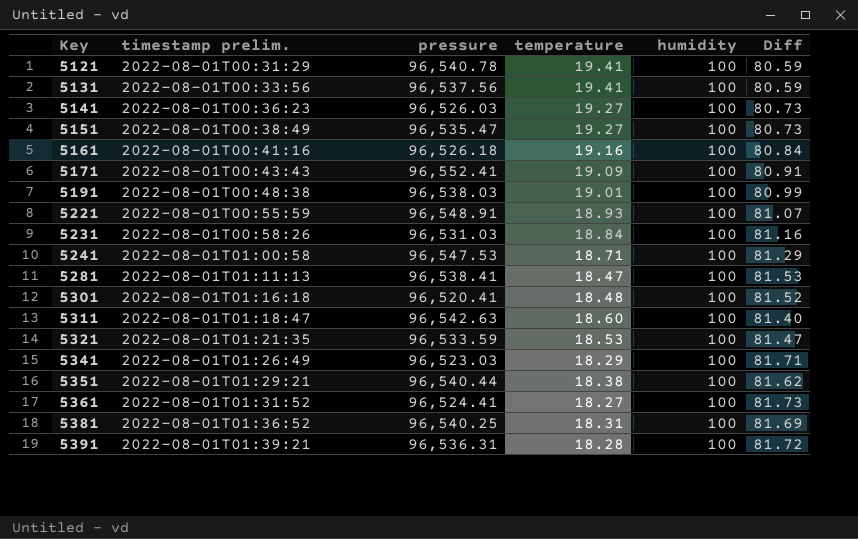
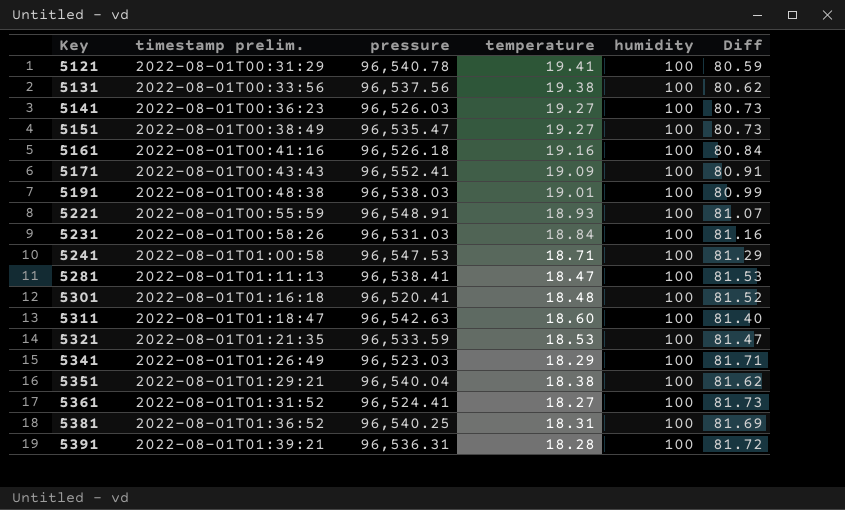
5131 | temperature: 19.41 -> 19.38
5131 | Diff: 80.59 -> 80.62
5351 | pressure: 96,540.44 -> 96,540.04

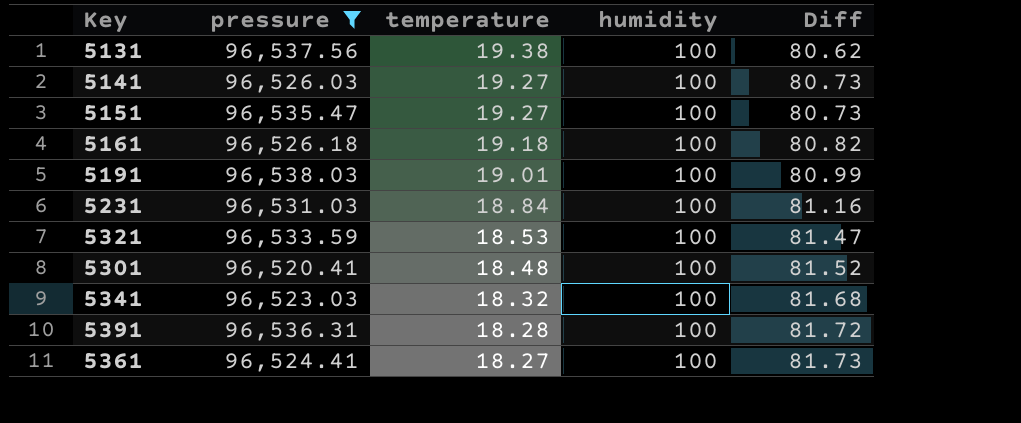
filter: none -> pressure <= 96,538.03
row order: Key ascending -> temperature descending
column timestamp prelim. | position: 2 -> none
5161 | temperature: 19.16 -> 19.18
5161 | Diff: 80.84 -> 80.82
5341 | temperature: 18.29 -> 18.32
5341 | Diff: 81.71 -> 81.68

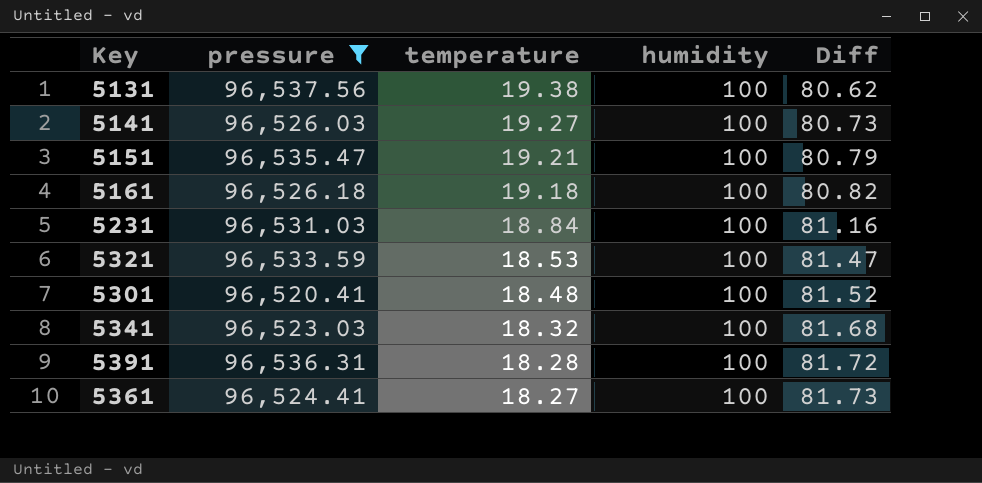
row 5191: 96,538.03 | 19.01 | 100 | 80.99 -> none
5151 | temperature: 19.27 -> 19.21
5151 | Diff: 80.73 -> 80.79

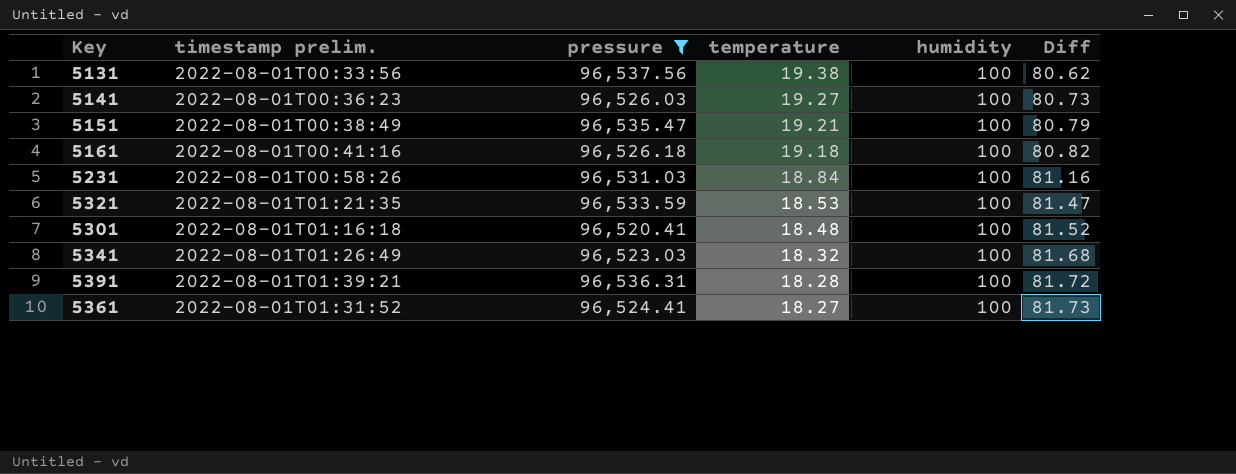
column timestamp prelim. | position: none -> 2

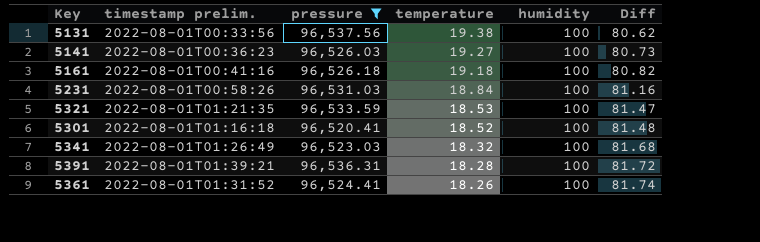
row 5151: 2022-08-01T00:38:49 | 96,535.47 | 19.21 | 100 | 80.79 -> none
5301 | temperature: 18.48 -> 18.52
5301 | Diff: 81.52 -> 81.48
5361 | temperature: 18.27 -> 18.26
5361 | Diff: 81.73 -> 81.74

